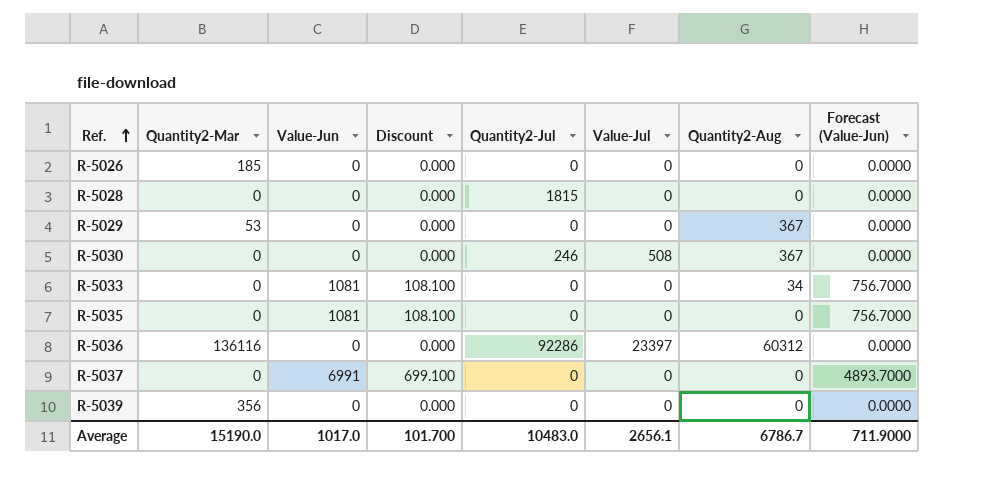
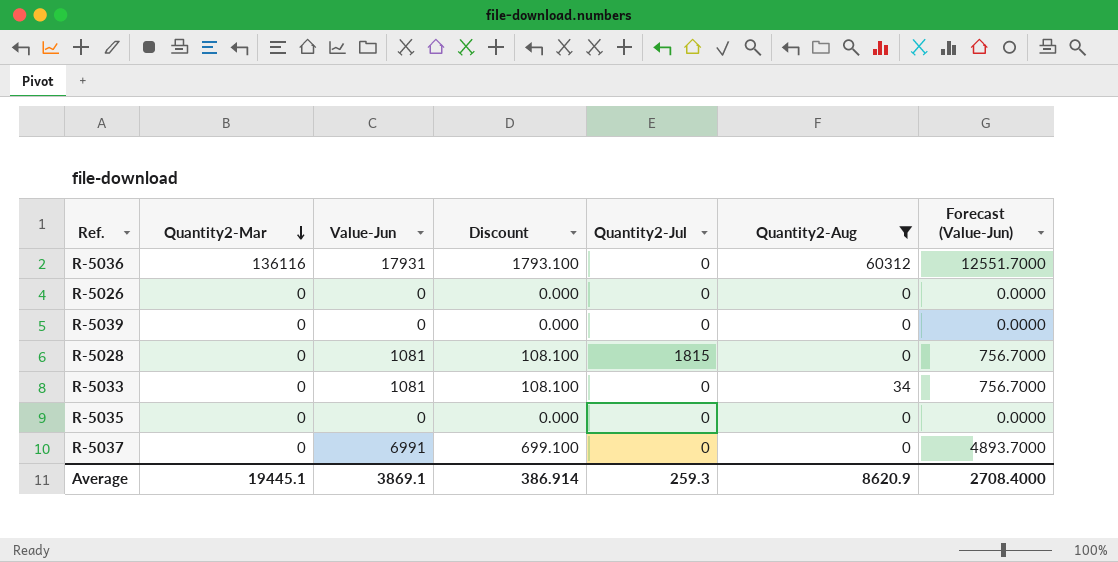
filter: none -> Quantity2-Aug != 367
row order: Ref. ascending -> Quantity2-Mar descending
column Value-Jul | position: 6 -> none
R-5036 | Value-Jun: 0 -> 17931
R-5036 | Discount: 0.000 -> 1793.100
R-5036 | Quantity2-Jul: 92286 -> 0
R-5036 | Forecast (Value-Jun): 0.0000 -> 12551.7000
R-5026 | Quantity2-Mar: 185 -> 0
R-5039 | Quantity2-Mar: 356 -> 0
R-5028 | Value-Jun: 0 -> 1081
R-5028 | Discount: 0.000 -> 108.100
R-5028 | Forecast (Value-Jun): 0.0000 -> 756.7000
R-5035 | Value-Jun: 1081 -> 0
R-5035 | Discount: 108.100 -> 0.000
R-5035 | Forecast (Value-Jun): 756.7000 -> 0.0000
Average | Quantity2-Mar: 15190.0 -> 19445.1
Average | Value-Jun: 1017.0 -> 3869.1
Average | Discount: 101.700 -> 386.914
Average | Quantity2-Jul: 10483.0 -> 259.3
Average | Quantity2-Aug: 6786.7 -> 8620.9
Average | Forecast (Value-Jun): 711.9000 -> 2708.4000

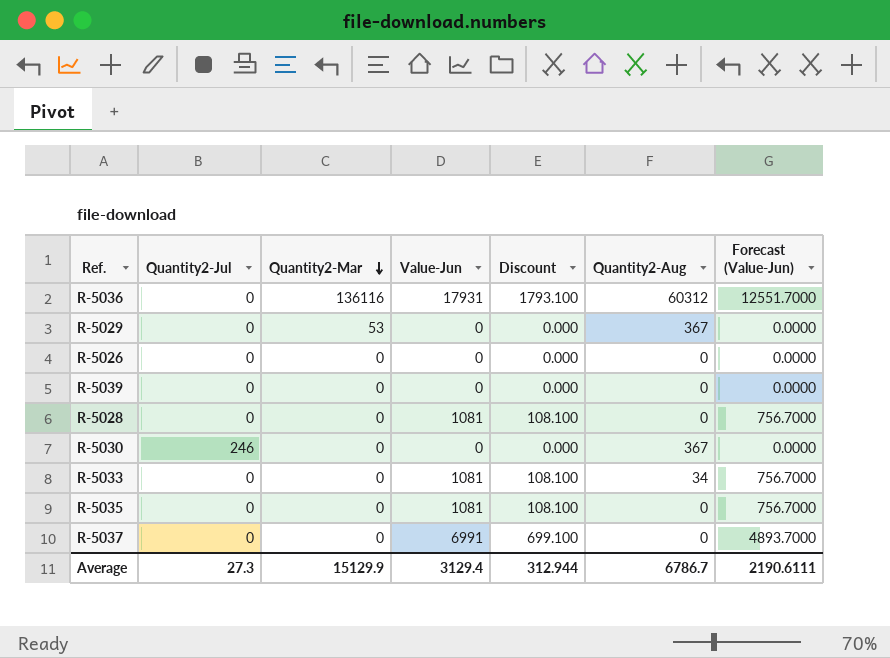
filter: Quantity2-Aug != 367 -> none
column Quantity2-Jul | position: 5 -> 2
R-5028 | Quantity2-Jul: 1815 -> 0
R-5035 | Value-Jun: 0 -> 1081
R-5035 | Discount: 0.000 -> 108.100
R-5035 | Forecast (Value-Jun): 0.0000 -> 756.7000
Average | Quantity2-Jul: 259.3 -> 27.3
Average | Quantity2-Mar: 19445.1 -> 15129.9
Average | Value-Jun: 3869.1 -> 3129.4
Average | Discount: 386.914 -> 312.944
Average | Quantity2-Aug: 8620.9 -> 6786.7
Average | Forecast (Value-Jun): 2708.4000 -> 2190.6111

